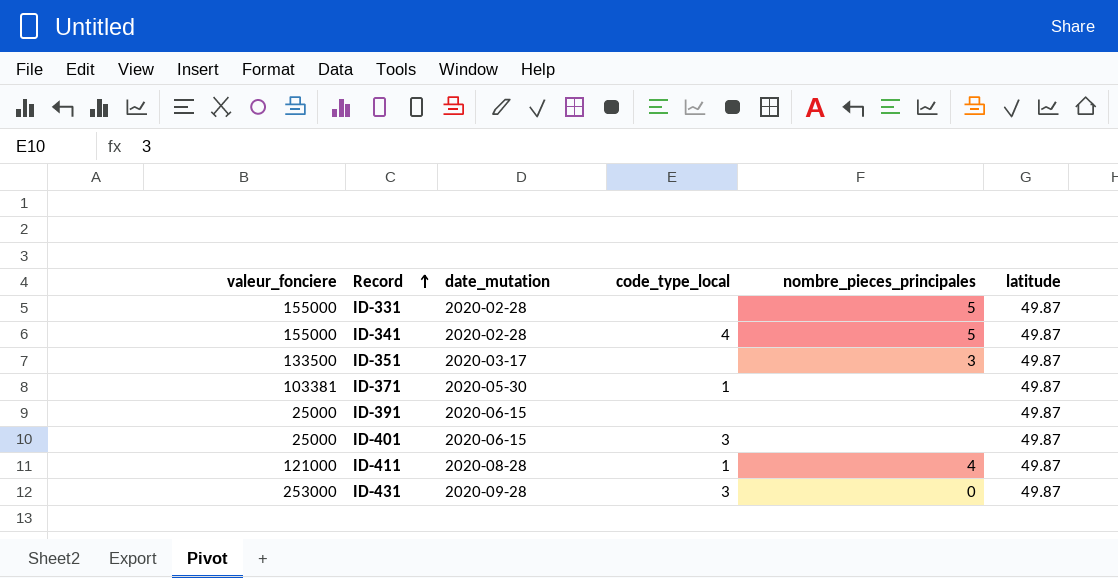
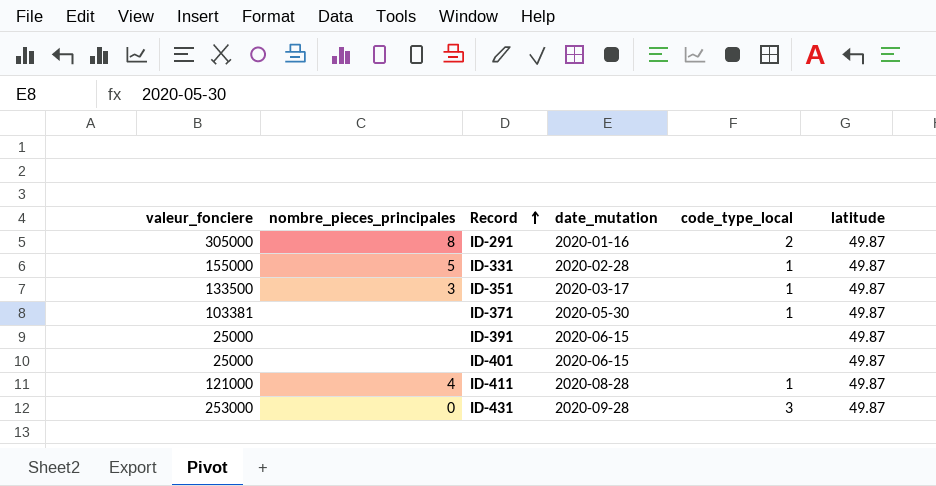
column nombre_pieces_principales | position: 5 -> 2
row ID-341: 155000 | 2020-02-28 | 4 | 5 | 49.87 -> none
row ID-291: none -> 305000 | 8 | 2020-01-16 | 2 | 49.87
ID-331 | code_type_local: none -> 1
ID-351 | code_type_local: none -> 1
ID-401 | code_type_local: 3 -> none

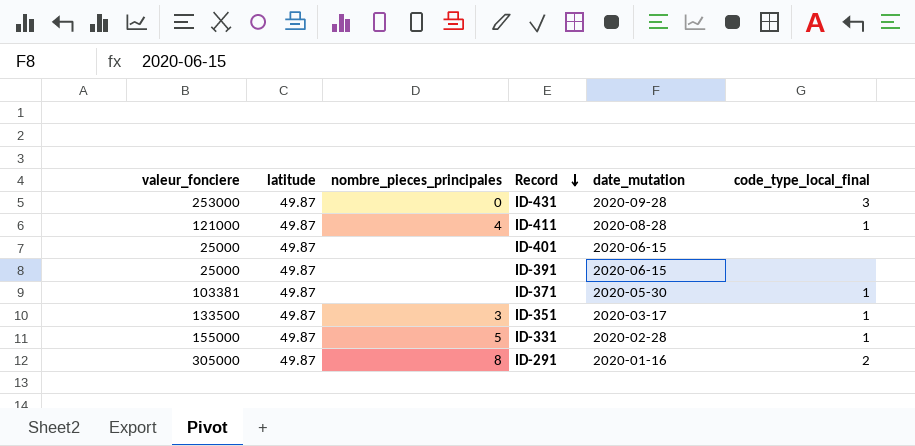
row order: Record ascending -> Record descending
column latitude | position: 6 -> 2
column name: code_type_local -> code_type_local_final

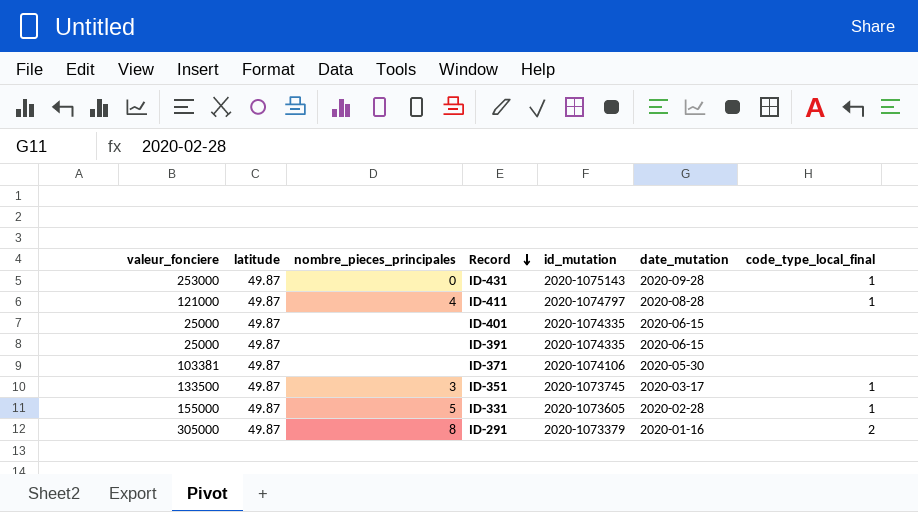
column id_mutation | position: none -> 5
ID-431 | code_type_local_final: 3 -> 1
ID-371 | code_type_local_final: 1 -> none

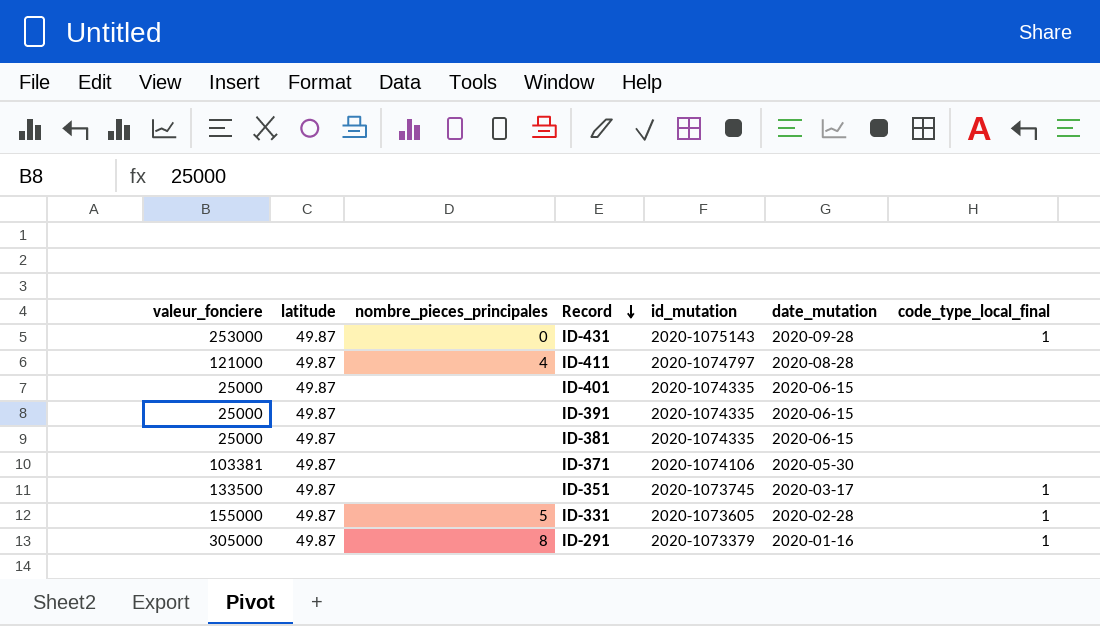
ID-411 | code_type_local_final: 1 -> none
row ID-381: none -> 25000 | 49.87 | none | 2020-1074335 | 2020-06-15 | none
ID-351 | nombre_pieces_principales: 3 -> none
ID-291 | code_type_local_final: 2 -> 1

